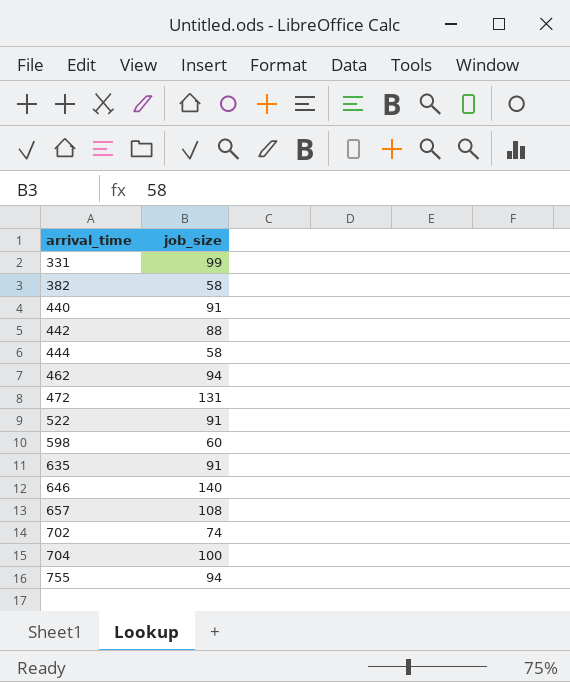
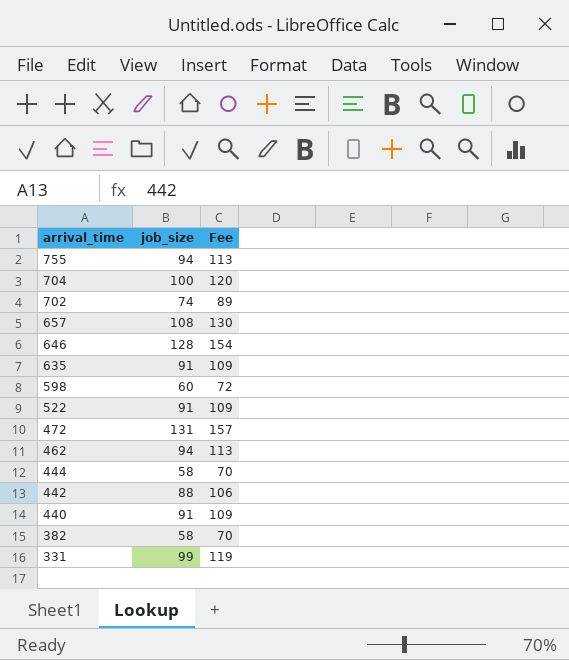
row order: arrival_time ascending -> arrival_time descending
column Fee | formula: none -> [job_size] * 1.2
646 | job_size: 140 -> 128

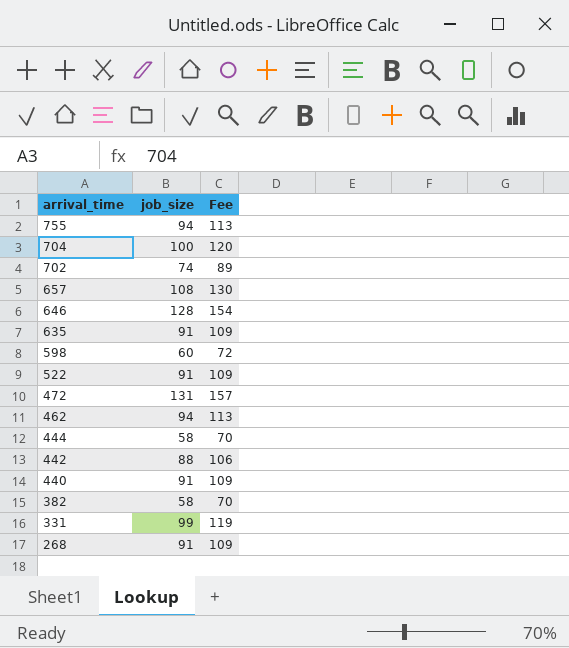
row 268: none -> 91 | 109

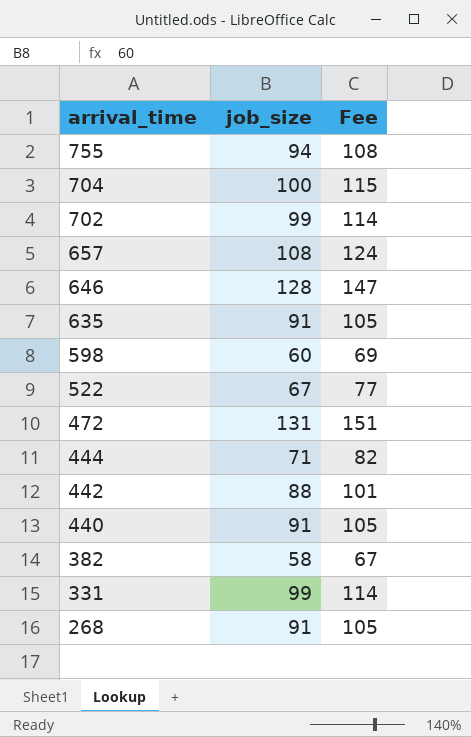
column Fee | formula: [job_size] * 1.2 -> [job_size] * 1.15
row 462: 94 | 113 -> none
702 | job_size: 74 -> 99
522 | job_size: 91 -> 67
444 | job_size: 58 -> 71

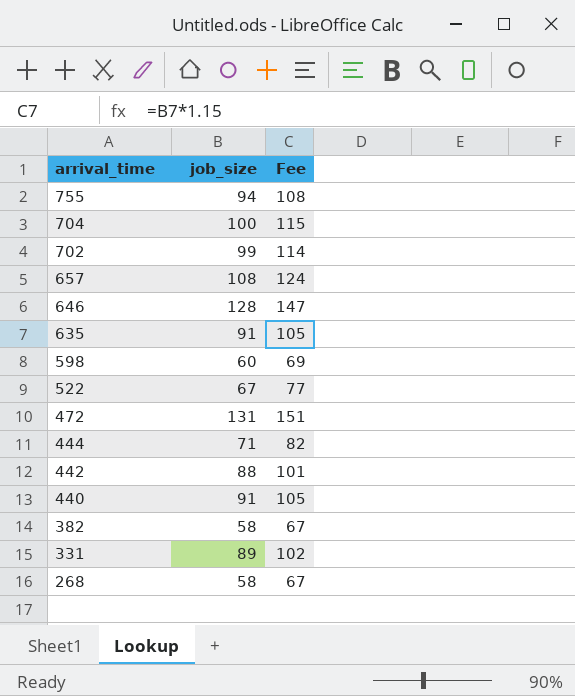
331 | job_size: 99 -> 89
331 | Fee: 114 -> 102
268 | job_size: 91 -> 58
268 | Fee: 105 -> 67

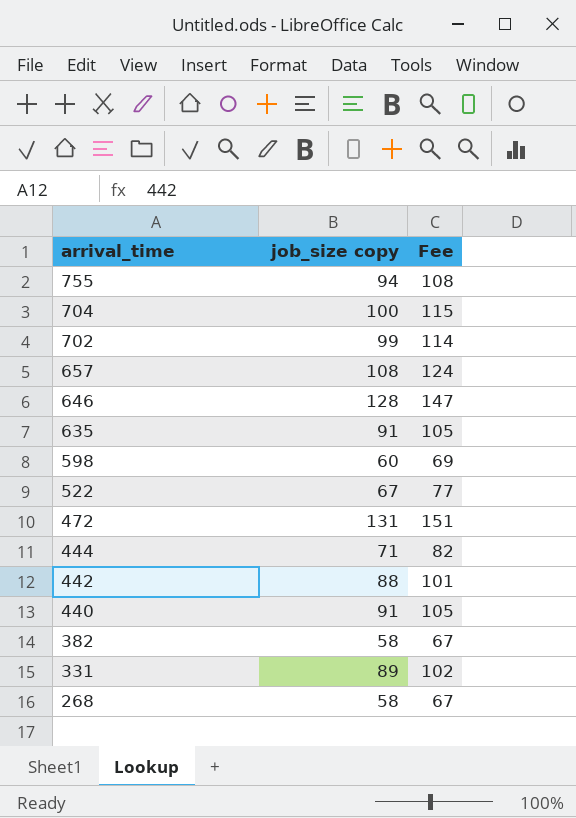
column name: job_size -> job_size copy

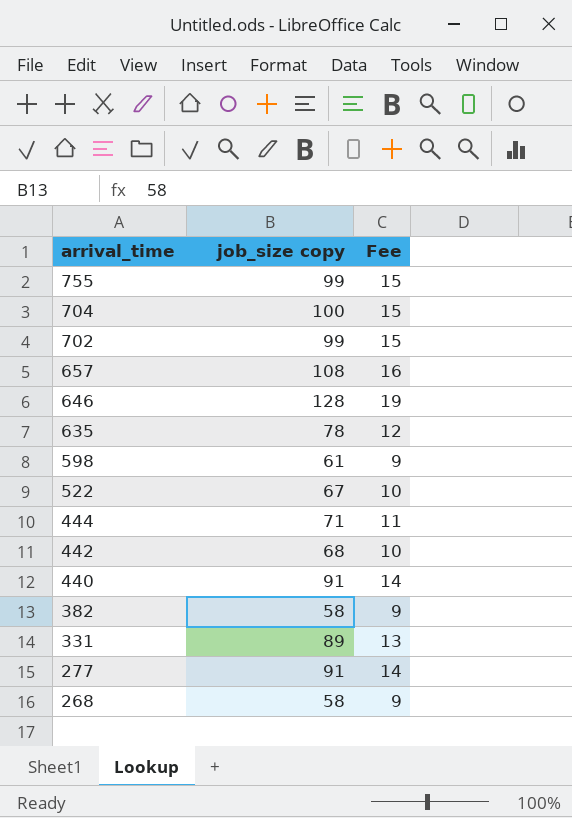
column Fee | formula: [job_size copy] * 1.15 -> [job_size copy] * 0.15
row 472: 131 | 151 -> none
755 | job_size copy: 94 -> 99
635 | job_size copy: 91 -> 78
598 | job_size copy: 60 -> 61
442 | job_size copy: 88 -> 68
row 277: none -> 91 | 14

